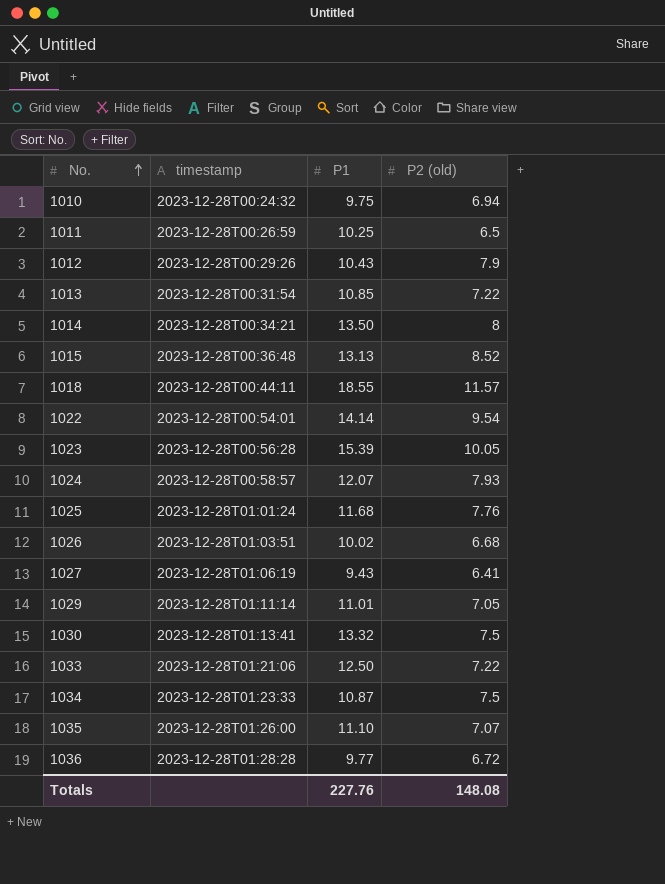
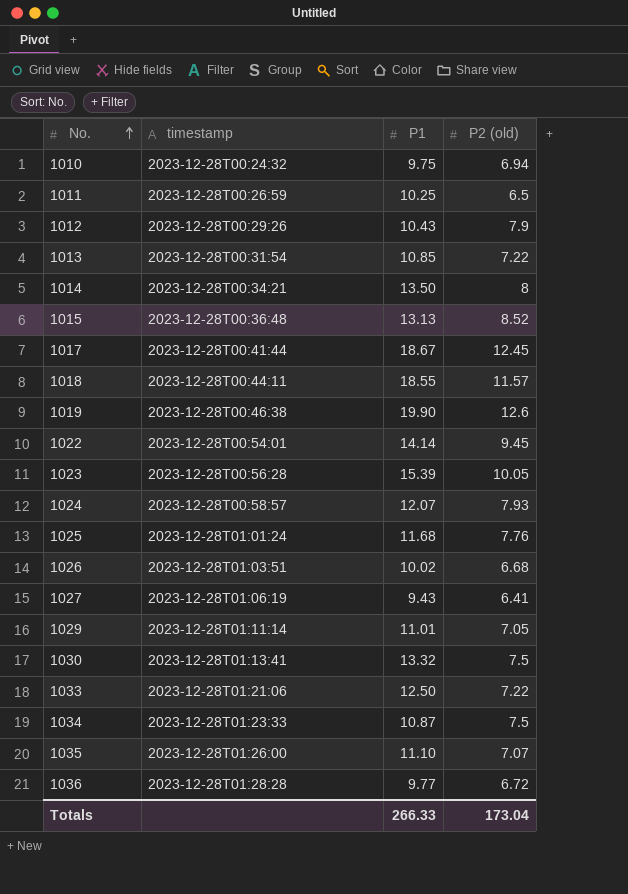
row 1017: none -> 2023-12-28T00:41:44 | 18.67 | 12.45
row 1019: none -> 2023-12-28T00:46:38 | 19.90 | 12.6
1022 | P2 (old): 9.54 -> 9.45
Totals | P1: 227.76 -> 266.33
Totals | P2 (old): 148.08 -> 173.04

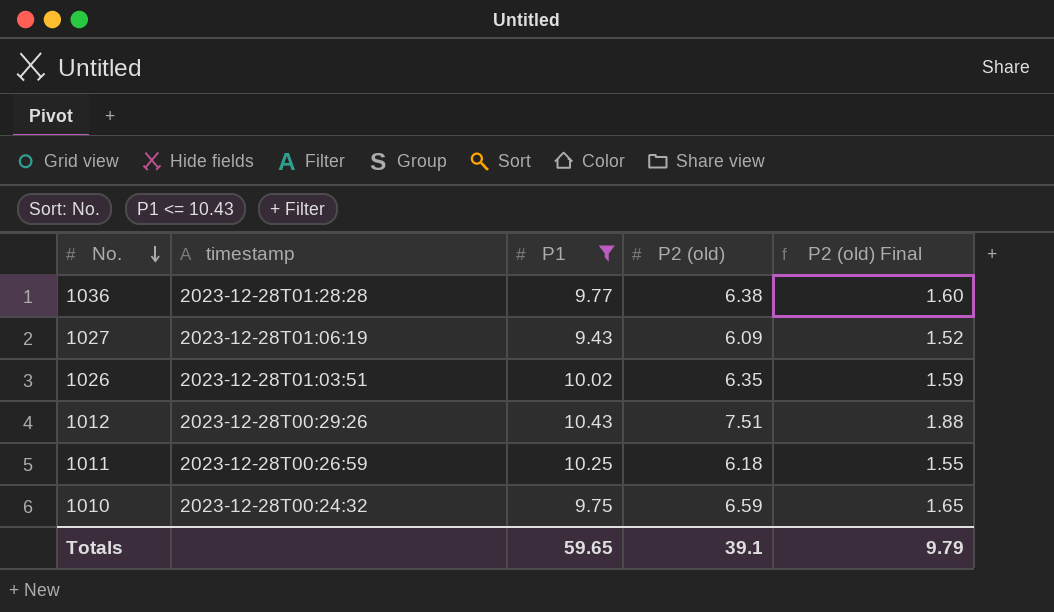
filter: none -> P1 <= 10.43
row order: No. ascending -> No. descending
column P2 (old) Final | formula: none -> [P2 (old)] * 0.25
1036 | P2 (old): 6.72 -> 6.38
1027 | P2 (old): 6.41 -> 6.09
1026 | P2 (old): 6.68 -> 6.35
1012 | P2 (old): 7.9 -> 7.51
1011 | P2 (old): 6.5 -> 6.18
1010 | P2 (old): 6.94 -> 6.59
Totals | P1: 266.33 -> 59.65
Totals | P2 (old): 173.04 -> 39.1

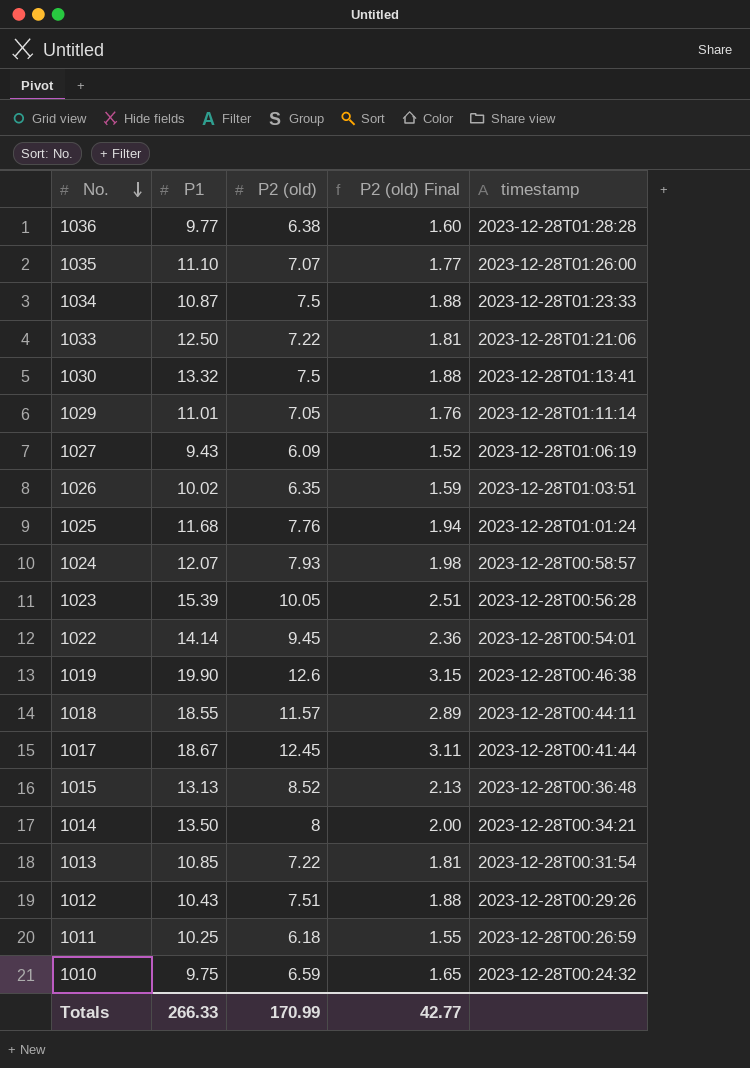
filter: P1 <= 10.43 -> none
column timestamp | position: 2 -> 5
Totals | P1: 59.65 -> 266.33
Totals | P2 (old): 39.1 -> 170.99
Totals | P2 (old) Final: 9.79 -> 42.77

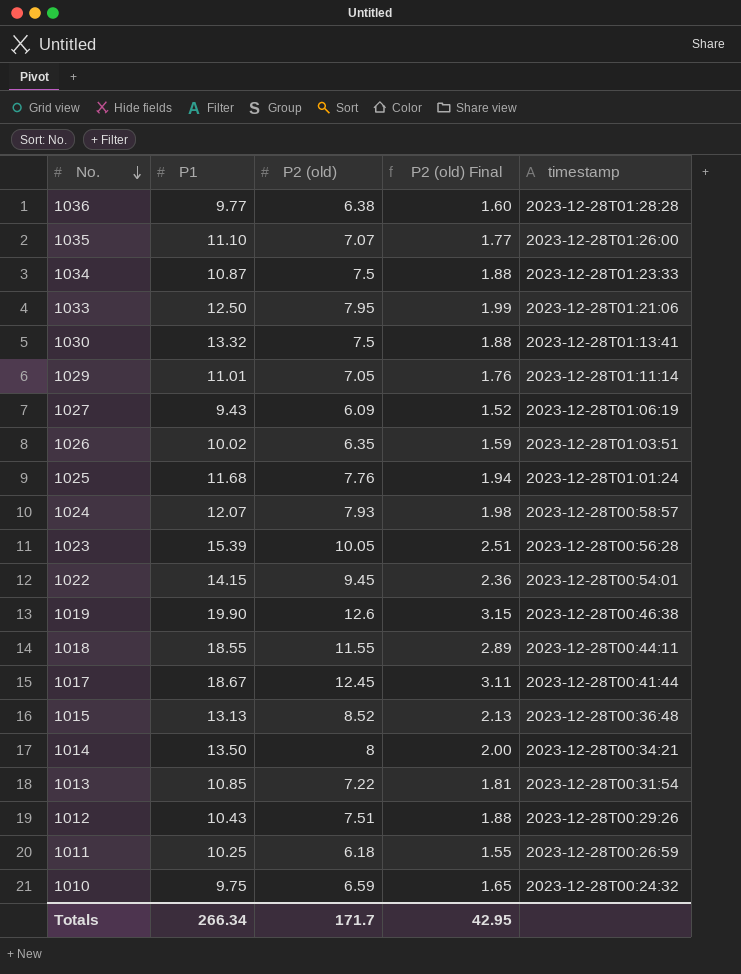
1033 | P2 (old): 7.22 -> 7.95
1033 | P2 (old) Final: 1.81 -> 1.99
1022 | P1: 14.14 -> 14.15
1018 | P2 (old): 11.57 -> 11.55
Totals | P1: 266.33 -> 266.34
Totals | P2 (old): 170.99 -> 171.7
Totals | P2 (old) Final: 42.77 -> 42.95

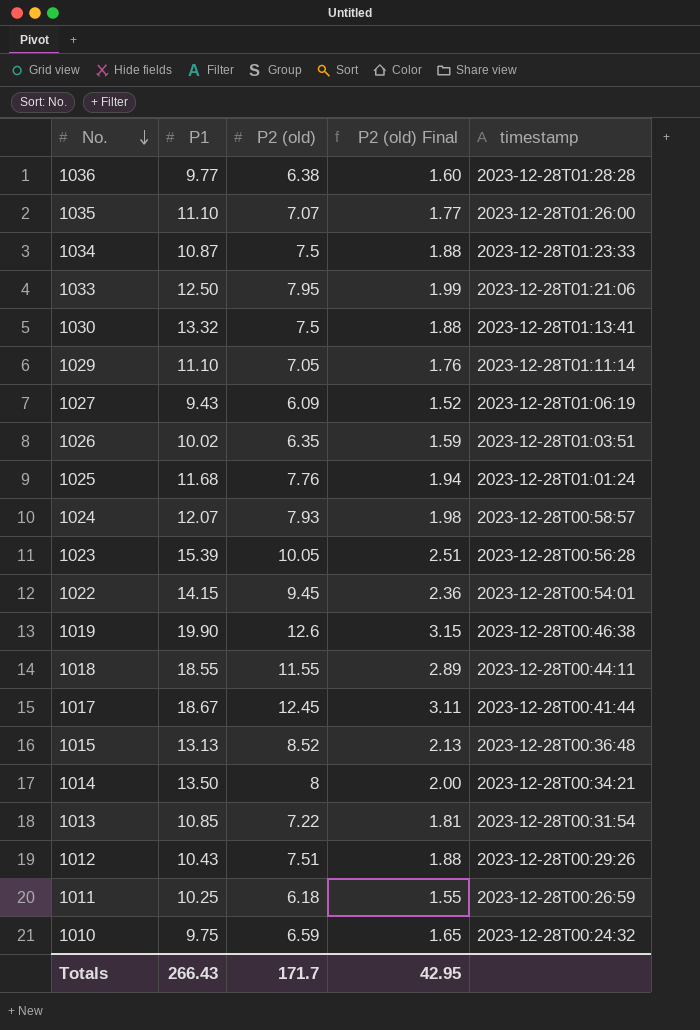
1029 | P1: 11.01 -> 11.10
Totals | P1: 266.34 -> 266.43

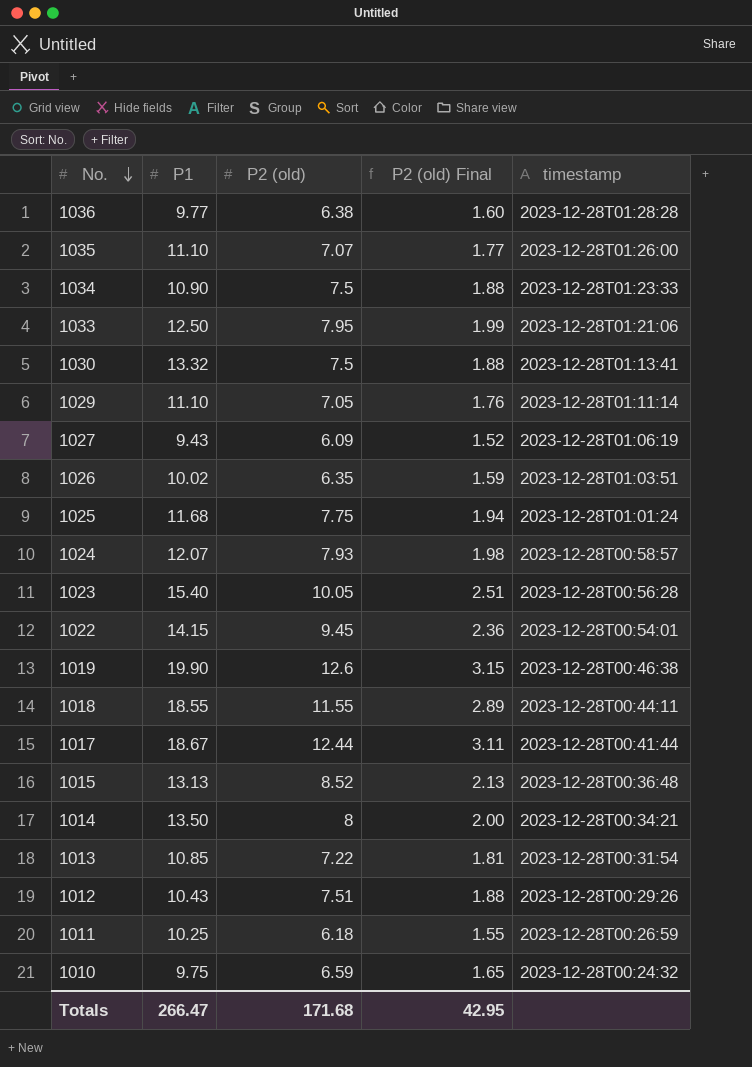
1034 | P1: 10.87 -> 10.90
1025 | P2 (old): 7.76 -> 7.75
1023 | P1: 15.39 -> 15.40
1017 | P2 (old): 12.45 -> 12.44
Totals | P1: 266.43 -> 266.47
Totals | P2 (old): 171.7 -> 171.68

